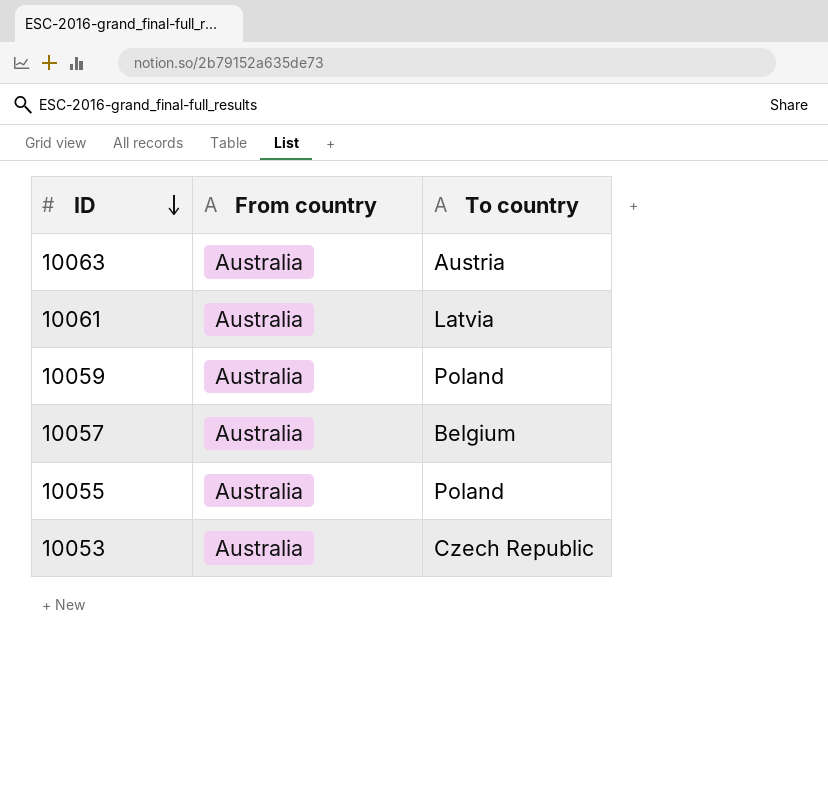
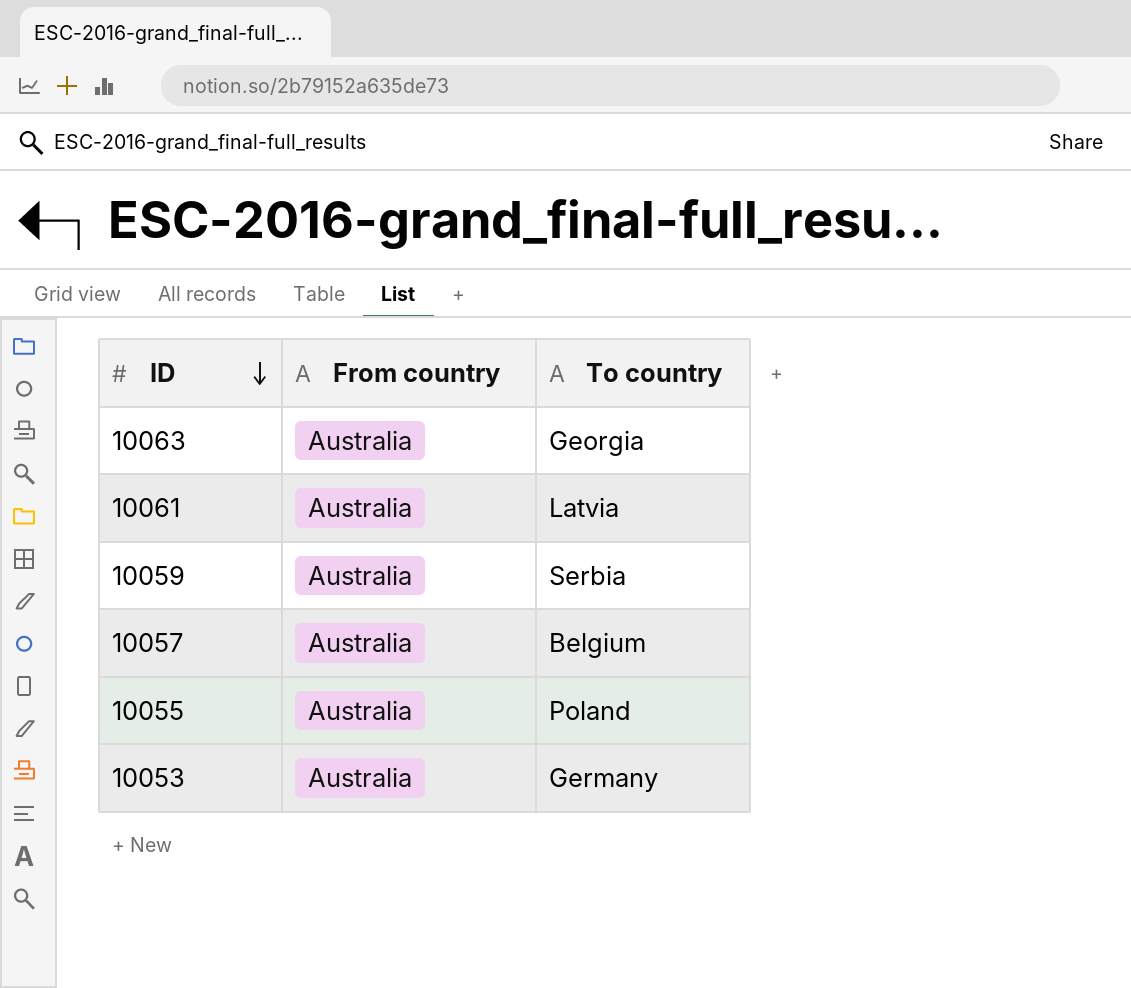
10063 | To country: Austria -> Georgia
10059 | To country: Poland -> Serbia
10053 | To country: Czech Republic -> Germany

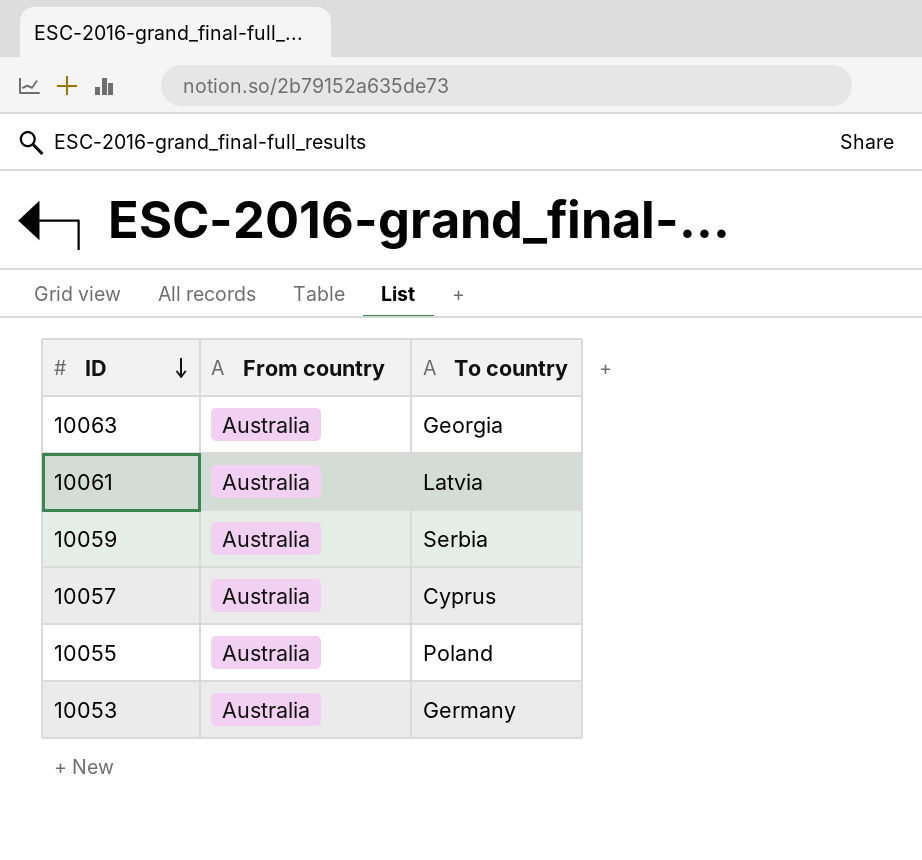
10057 | To country: Belgium -> Cyprus

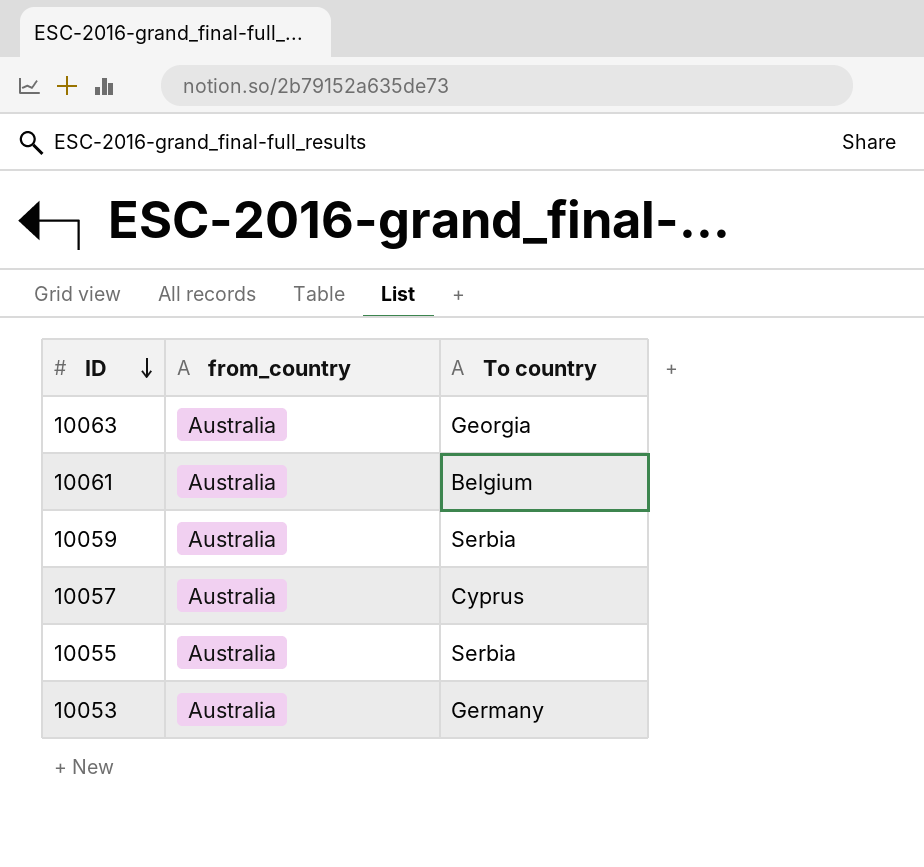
column name: From country -> from_country
10061 | To country: Latvia -> Belgium
10055 | To country: Poland -> Serbia

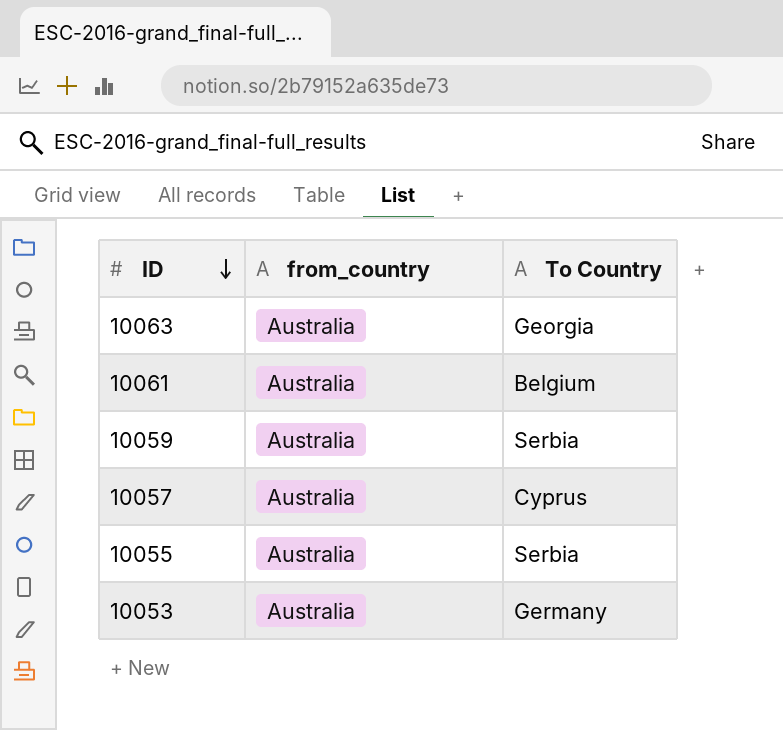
column name: To country -> To Country

